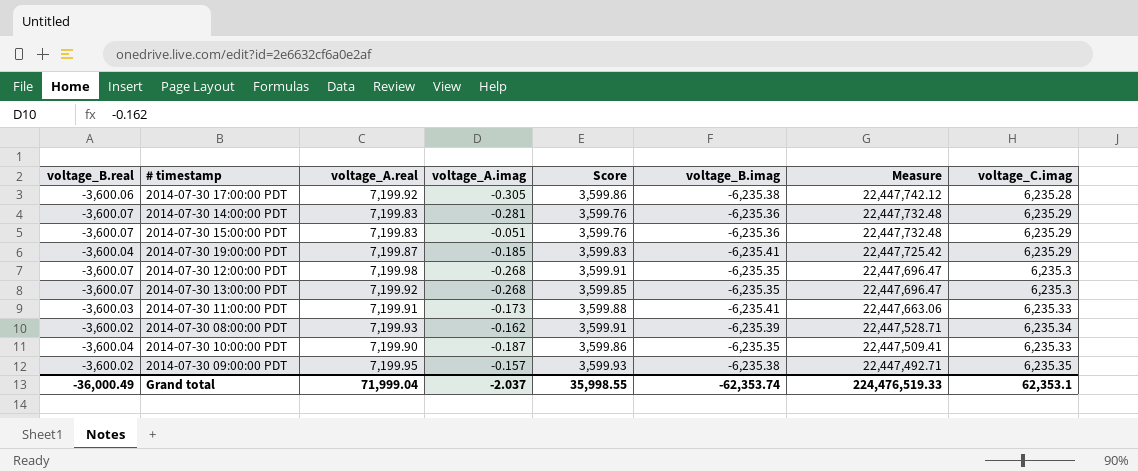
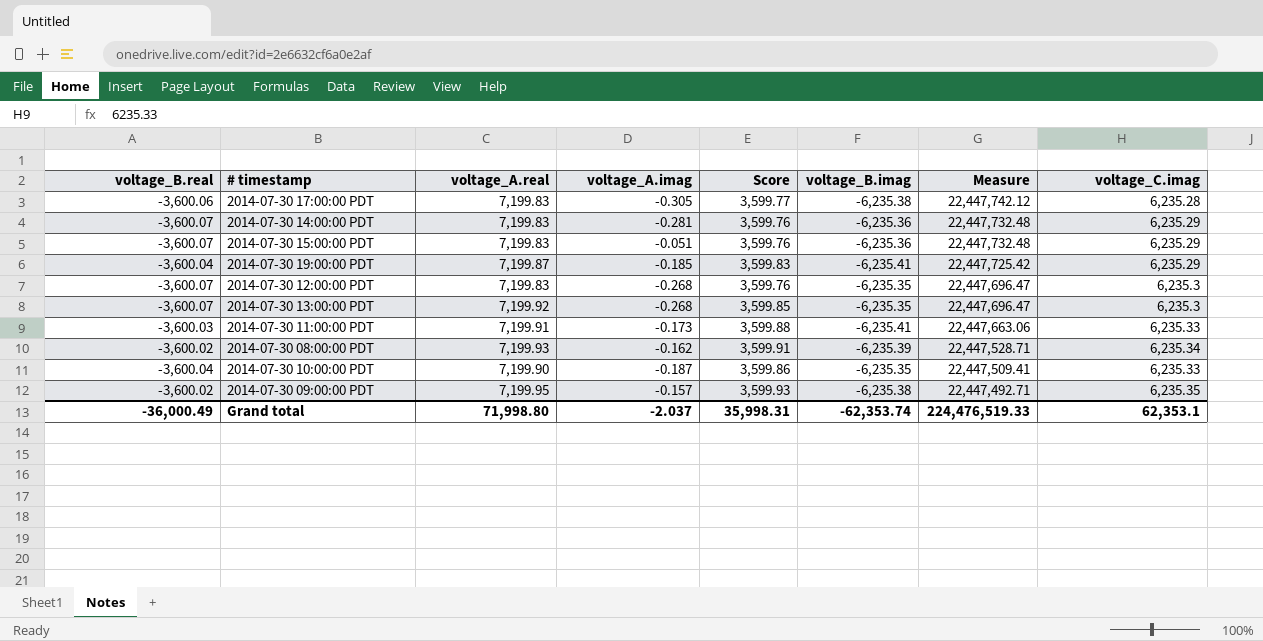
2014-07-30 17:00:00 PDT | voltage_A.real: 7,199.92 -> 7,199.83
2014-07-30 17:00:00 PDT | Score: 3,599.86 -> 3,599.77
2014-07-30 12:00:00 PDT | voltage_A.real: 7,199.98 -> 7,199.83
2014-07-30 12:00:00 PDT | Score: 3,599.91 -> 3,599.76
Grand total | voltage_A.real: 71,999.04 -> 71,998.80
Grand total | Score: 35,998.55 -> 35,998.31

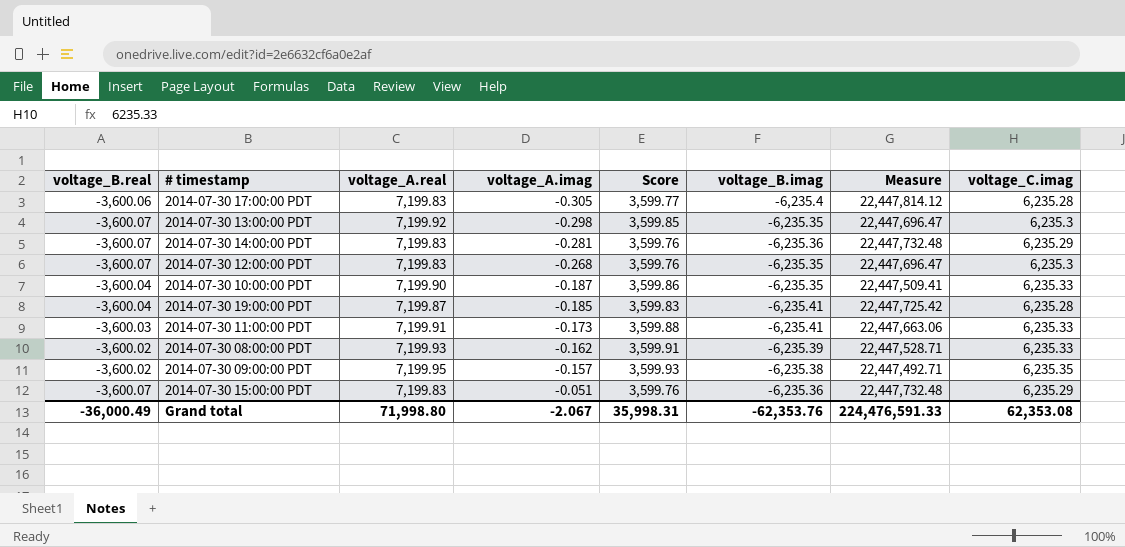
row order: Measure descending -> voltage_A.imag ascending
2014-07-30 17:00:00 PDT | voltage_B.imag: -6,235.38 -> -6,235.4
2014-07-30 17:00:00 PDT | Measure: 22,447,742.12 -> 22,447,814.12
2014-07-30 13:00:00 PDT | voltage_A.imag: -0.268 -> -0.298
2014-07-30 19:00:00 PDT | voltage_C.imag: 6,235.29 -> 6,235.28
2014-07-30 08:00:00 PDT | voltage_C.imag: 6,235.34 -> 6,235.33
Grand total | voltage_A.imag: -2.037 -> -2.067
Grand total | voltage_B.imag: -62,353.74 -> -62,353.76
Grand total | Measure: 224,476,519.33 -> 224,476,591.33
Grand total | voltage_C.imag: 62,353.1 -> 62,353.08

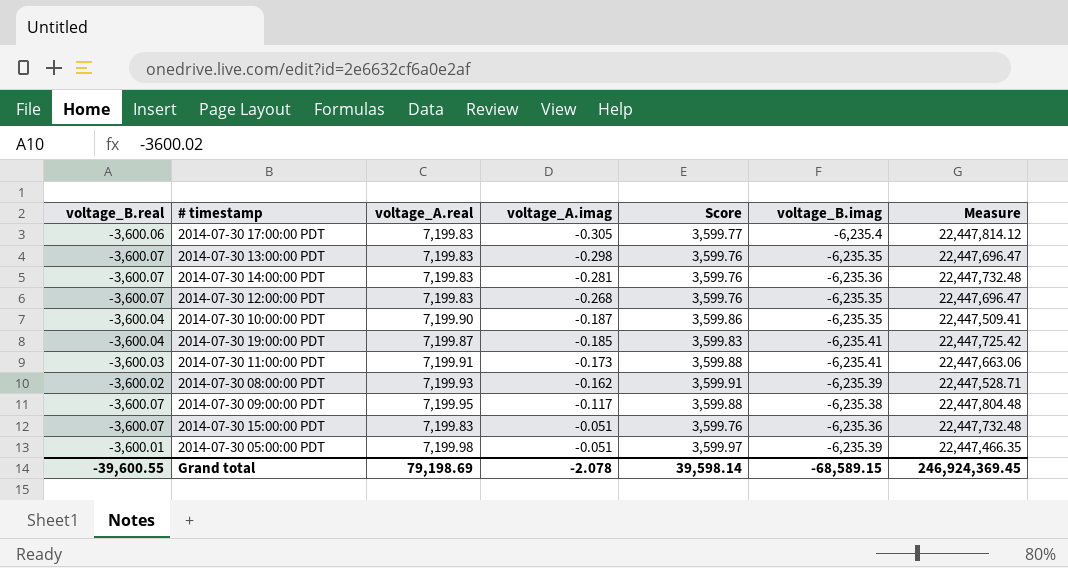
column voltage_C.imag | position: 8 -> none
2014-07-30 13:00:00 PDT | voltage_A.real: 7,199.92 -> 7,199.83
2014-07-30 13:00:00 PDT | Score: 3,599.85 -> 3,599.76
2014-07-30 09:00:00 PDT | voltage_B.real: -3,600.02 -> -3,600.07
2014-07-30 09:00:00 PDT | voltage_A.imag: -0.157 -> -0.117
2014-07-30 09:00:00 PDT | Score: 3,599.93 -> 3,599.88
2014-07-30 09:00:00 PDT | Measure: 22,447,492.71 -> 22,447,804.48
row 2014-07-30 05:00:00 PDT: none -> -3,600.01 | 7,199.98 | -0.051 | 3,599.97 | -6,235.39 | 22,447,466.35
Grand total | voltage_B.real: -36,000.49 -> -39,600.55
Grand total | voltage_A.real: 71,998.80 -> 79,198.69
Grand total | voltage_A.imag: -2.067 -> -2.078
Grand total | Score: 35,998.31 -> 39,598.14
Grand total | voltage_B.imag: -62,353.76 -> -68,589.15
Grand total | Measure: 224,476,591.33 -> 246,924,369.45

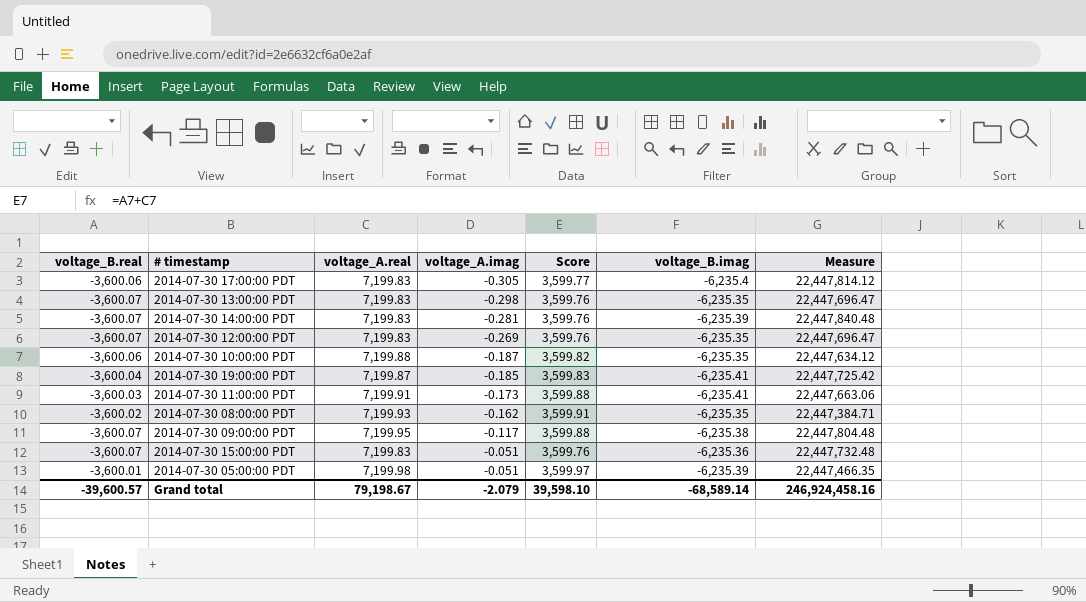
2014-07-30 14:00:00 PDT | voltage_B.imag: -6,235.36 -> -6,235.39
2014-07-30 14:00:00 PDT | Measure: 22,447,732.48 -> 22,447,840.48
2014-07-30 12:00:00 PDT | voltage_A.imag: -0.268 -> -0.269
2014-07-30 10:00:00 PDT | voltage_B.real: -3,600.04 -> -3,600.06
2014-07-30 10:00:00 PDT | voltage_A.real: 7,199.90 -> 7,199.88
2014-07-30 10:00:00 PDT | Score: 3,599.86 -> 3,599.82
2014-07-30 10:00:00 PDT | Measure: 22,447,509.41 -> 22,447,634.12
2014-07-30 08:00:00 PDT | voltage_B.imag: -6,235.39 -> -6,235.35
2014-07-30 08:00:00 PDT | Measure: 22,447,528.71 -> 22,447,384.71
Grand total | voltage_B.real: -39,600.55 -> -39,600.57
Grand total | voltage_A.real: 79,198.69 -> 79,198.67
Grand total | voltage_A.imag: -2.078 -> -2.079
Grand total | Score: 39,598.14 -> 39,598.10
Grand total | voltage_B.imag: -68,589.15 -> -68,589.14
Grand total | Measure: 246,924,369.45 -> 246,924,458.16

